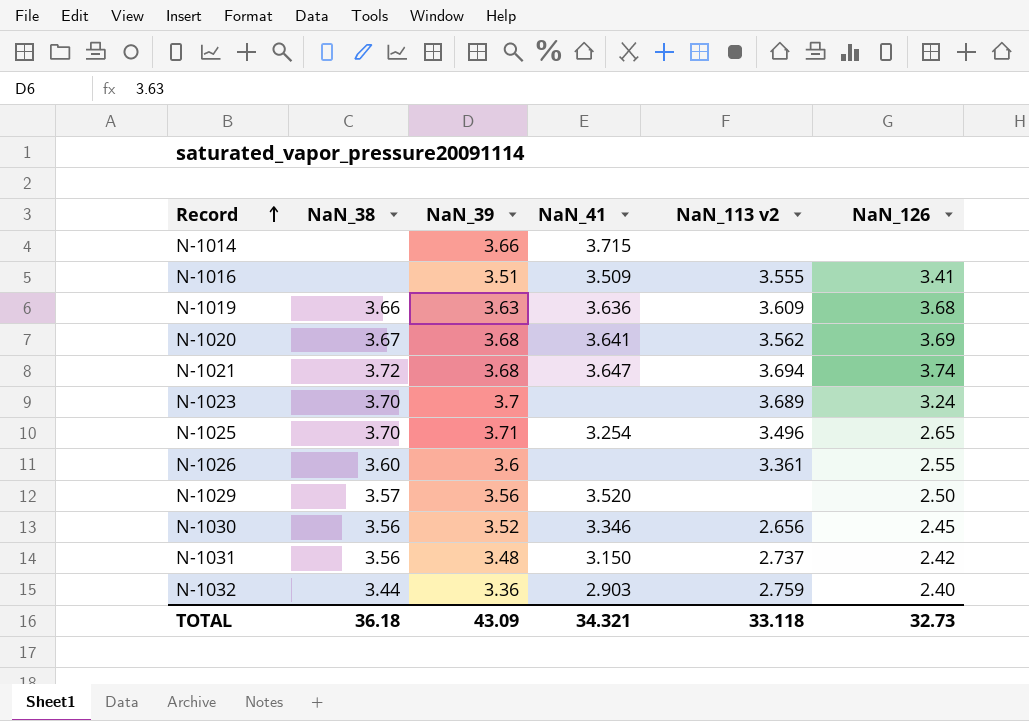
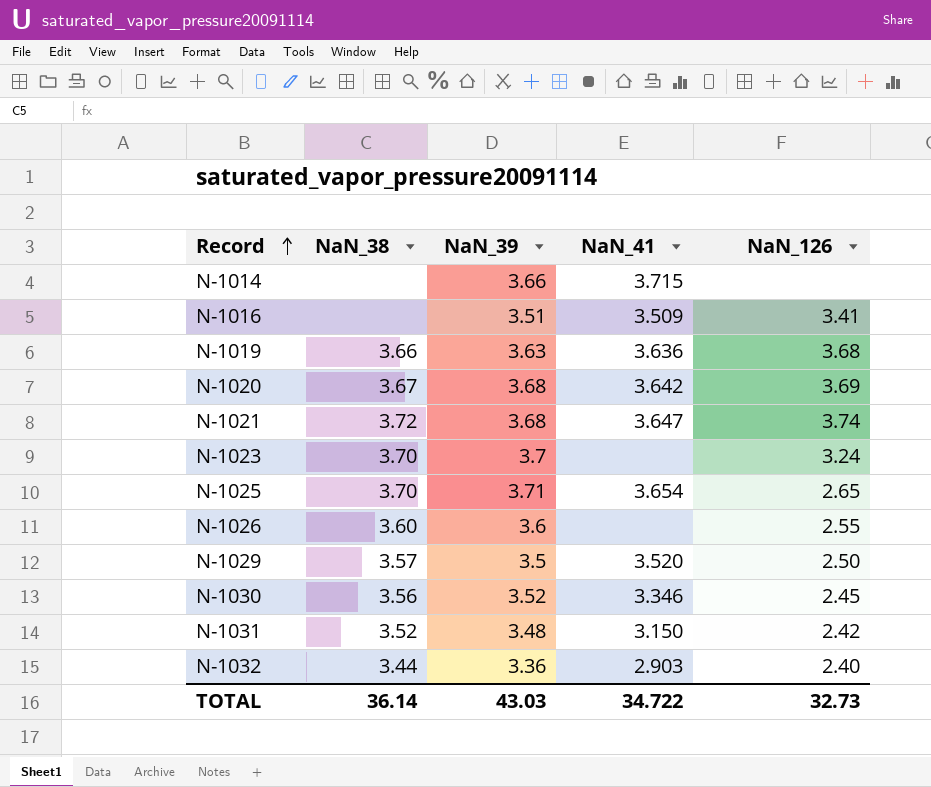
column NaN_113 v2 | position: 5 -> none
N-1020 | NaN_41: 3.641 -> 3.642
N-1025 | NaN_41: 3.254 -> 3.654
N-1029 | NaN_39: 3.56 -> 3.5
N-1031 | NaN_38: 3.56 -> 3.52
TOTAL | NaN_38: 36.18 -> 36.14
TOTAL | NaN_39: 43.09 -> 43.03
TOTAL | NaN_41: 34.321 -> 34.722

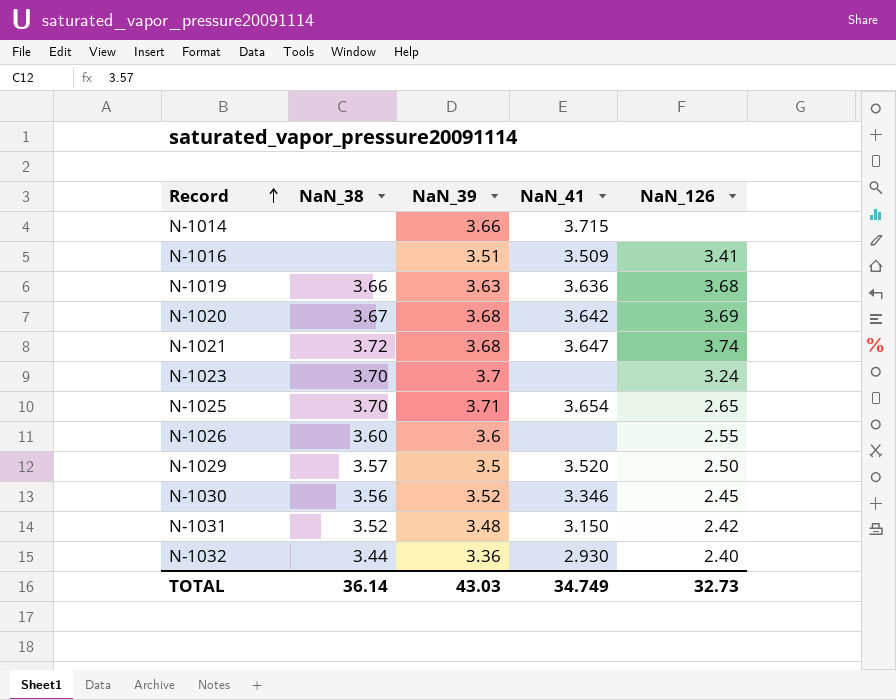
N-1032 | NaN_41: 2.903 -> 2.930
TOTAL | NaN_41: 34.722 -> 34.749

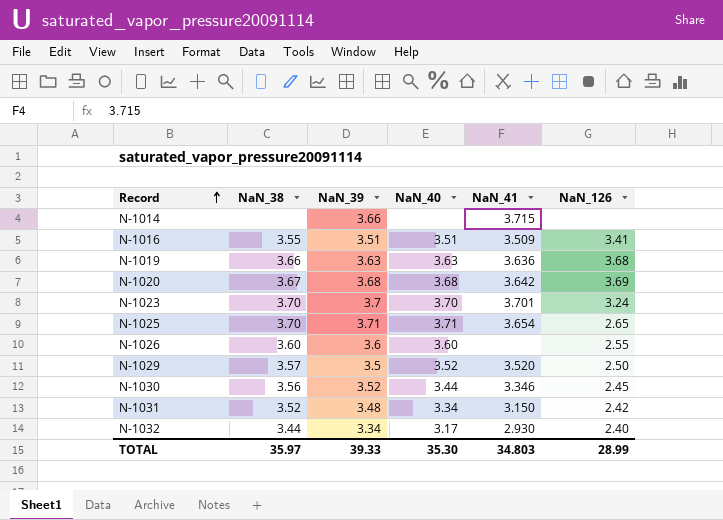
column NaN_40 | position: none -> 4
row N-1021: 3.72 | 3.68 | 3.647 | 3.74 -> none
N-1016 | NaN_38: none -> 3.55
N-1023 | NaN_41: none -> 3.701
N-1032 | NaN_39: 3.36 -> 3.34
TOTAL | NaN_38: 36.14 -> 35.97
TOTAL | NaN_39: 43.03 -> 39.33
TOTAL | NaN_41: 34.749 -> 34.803
TOTAL | NaN_126: 32.73 -> 28.99

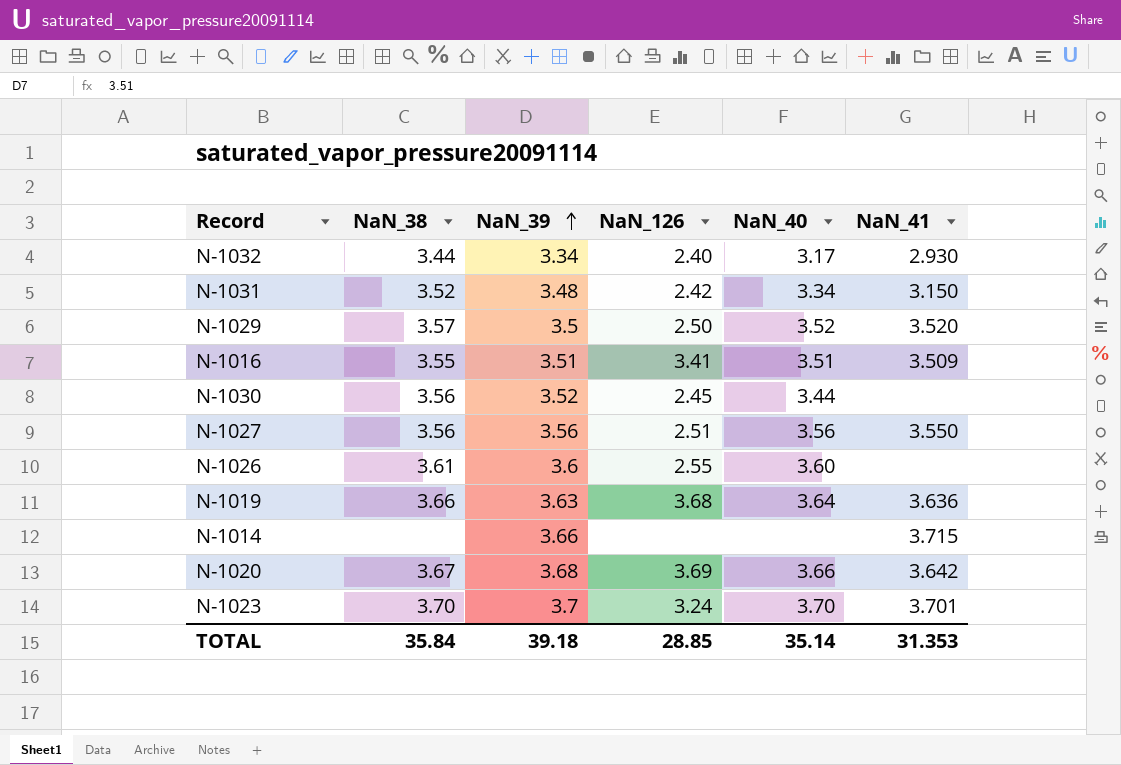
row order: Record ascending -> NaN_39 ascending
column NaN_126 | position: 6 -> 4
row N-1025: 3.70 | 3.71 | 3.71 | 3.654 | 2.65 -> none
N-1030 | NaN_41: 3.346 -> none
row N-1027: none -> 3.56 | 3.56 | 2.51 | 3.56 | 3.550
N-1026 | NaN_38: 3.60 -> 3.61
N-1019 | NaN_40: 3.63 -> 3.64
N-1020 | NaN_40: 3.68 -> 3.66
TOTAL | NaN_38: 35.97 -> 35.84
TOTAL | NaN_39: 39.33 -> 39.18
TOTAL | NaN_126: 28.99 -> 28.85
TOTAL | NaN_40: 35.30 -> 35.14
TOTAL | NaN_41: 34.803 -> 31.353

